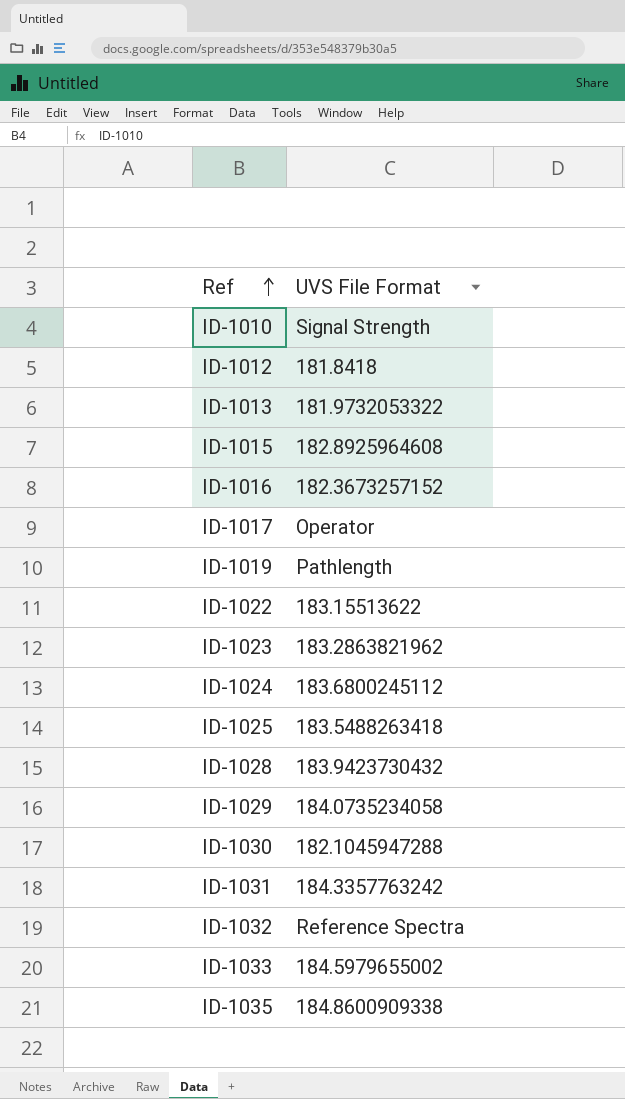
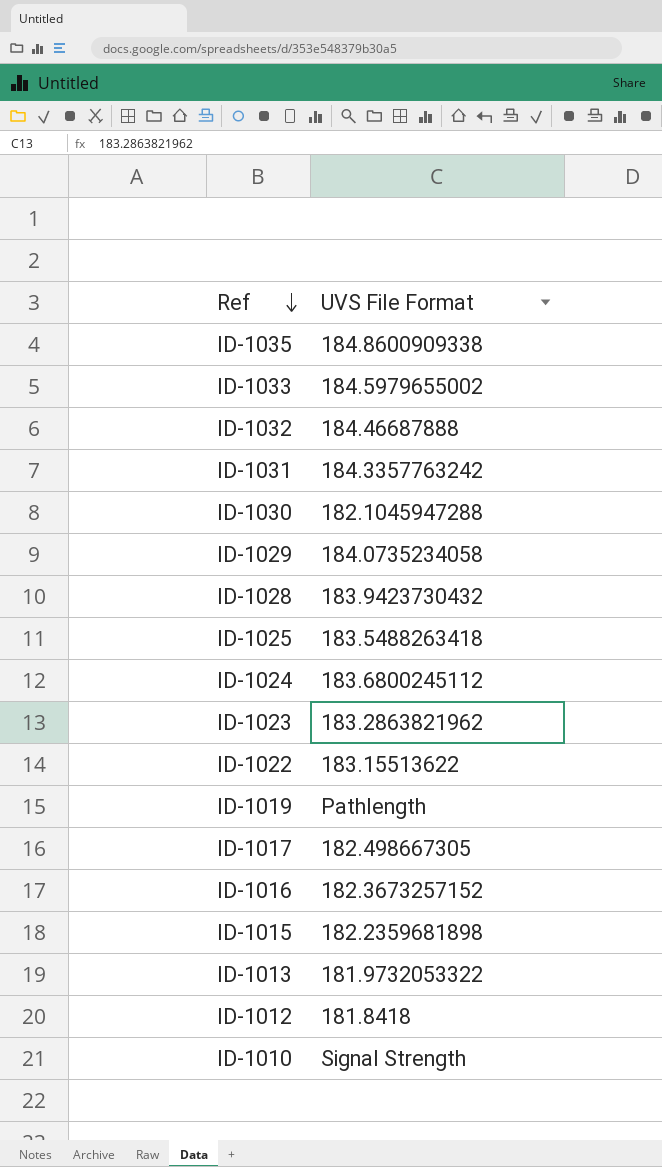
row order: Ref ascending -> Ref descending
ID-1032 | UVS File Format: Reference Spectra -> 184.46687888
ID-1017 | UVS File Format: Operator -> 182.498667305
ID-1015 | UVS File Format: 182.8925964608 -> 182.2359681898

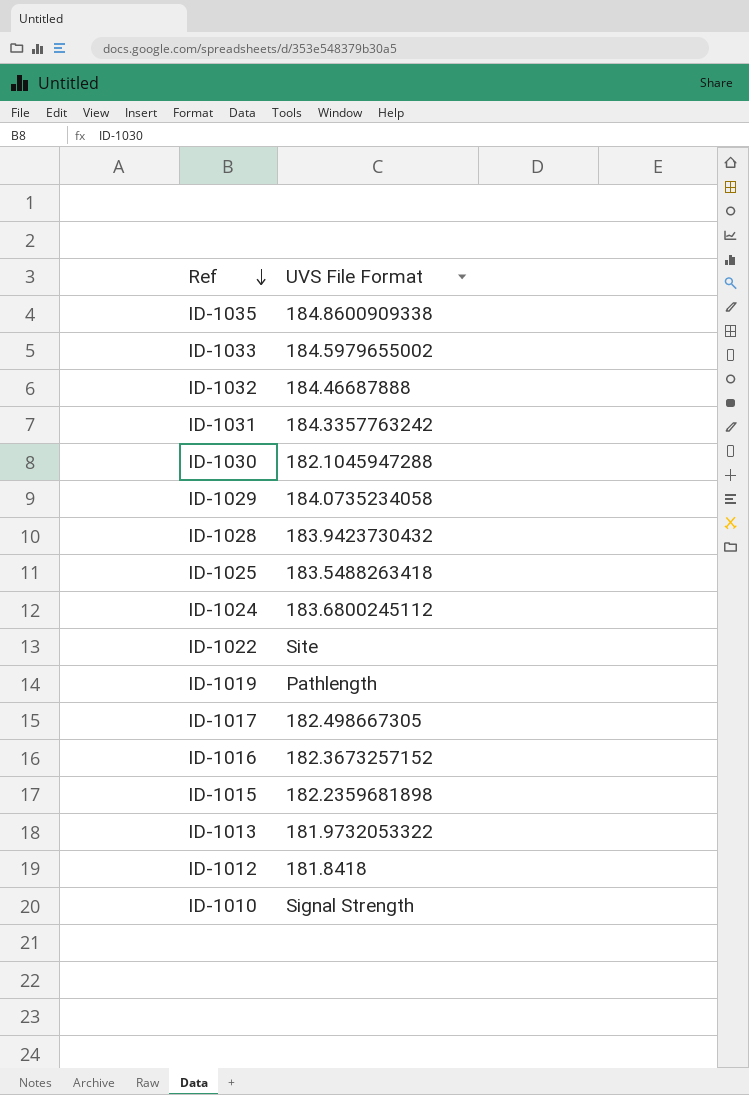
row ID-1023: 183.2863821962 -> none
ID-1022 | UVS File Format: 183.15513622 -> Site

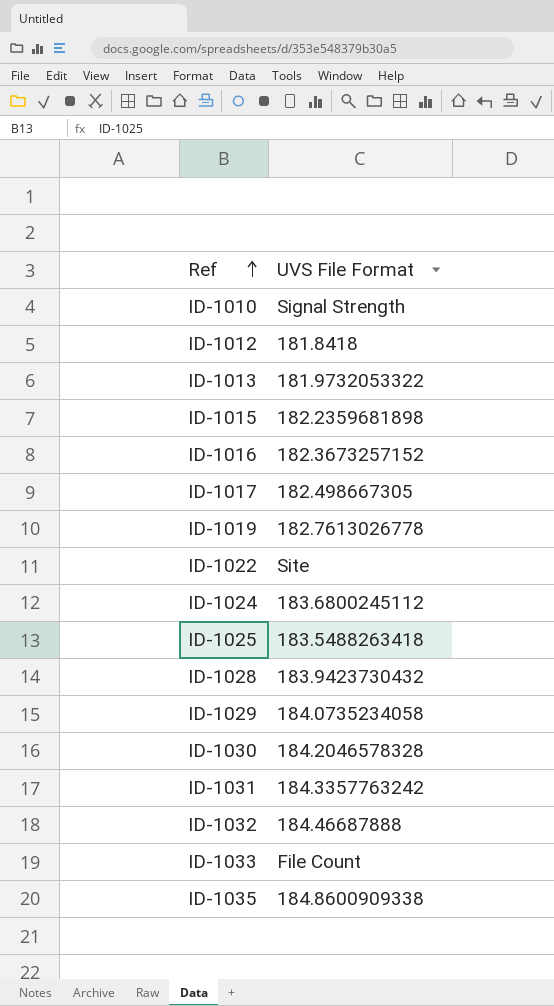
row order: Ref descending -> Ref ascending
ID-1019 | UVS File Format: Pathlength -> 182.7613026778
ID-1030 | UVS File Format: 182.1045947288 -> 184.2046578328
ID-1033 | UVS File Format: 184.5979655002 -> File Count

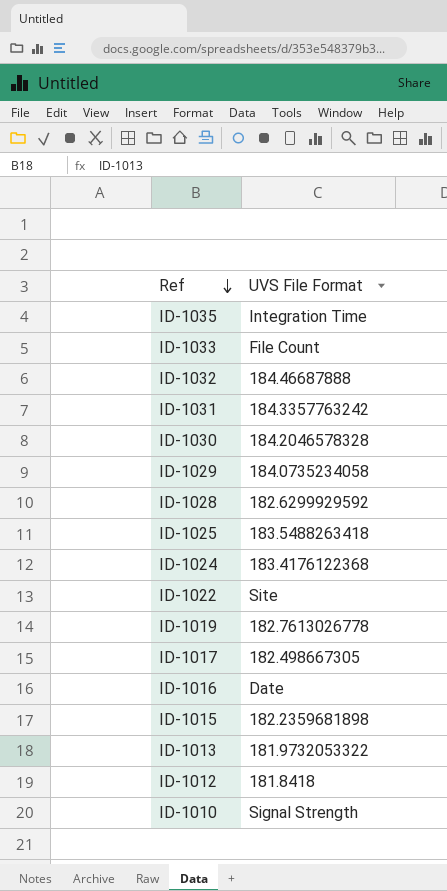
row order: Ref ascending -> Ref descending
ID-1035 | UVS File Format: 184.8600909338 -> Integration Time
ID-1028 | UVS File Format: 183.9423730432 -> 182.6299929592
ID-1024 | UVS File Format: 183.6800245112 -> 183.4176122368
ID-1016 | UVS File Format: 182.3673257152 -> Date

